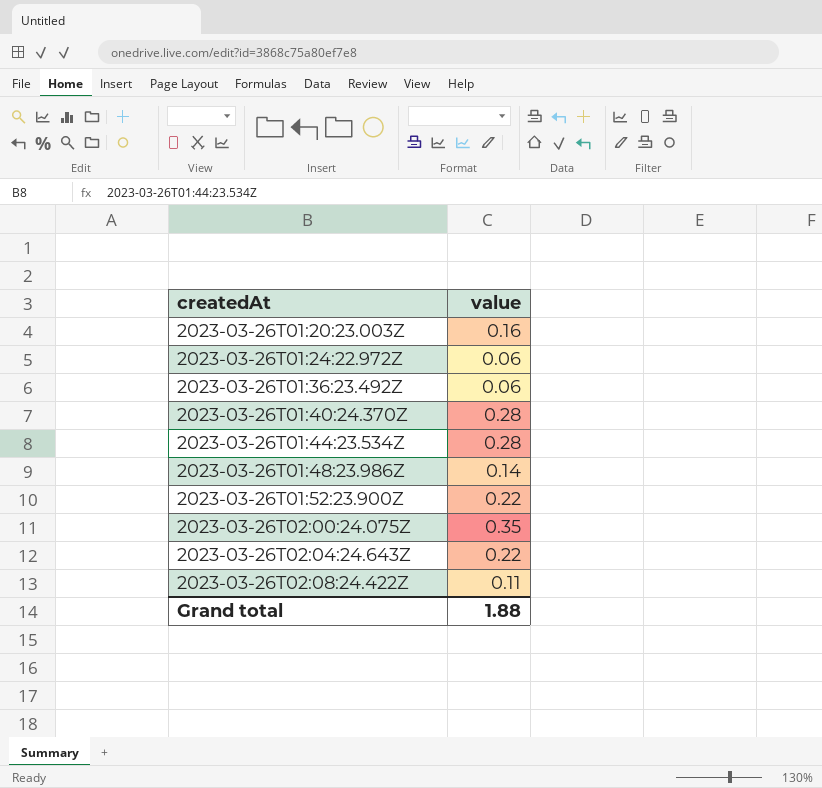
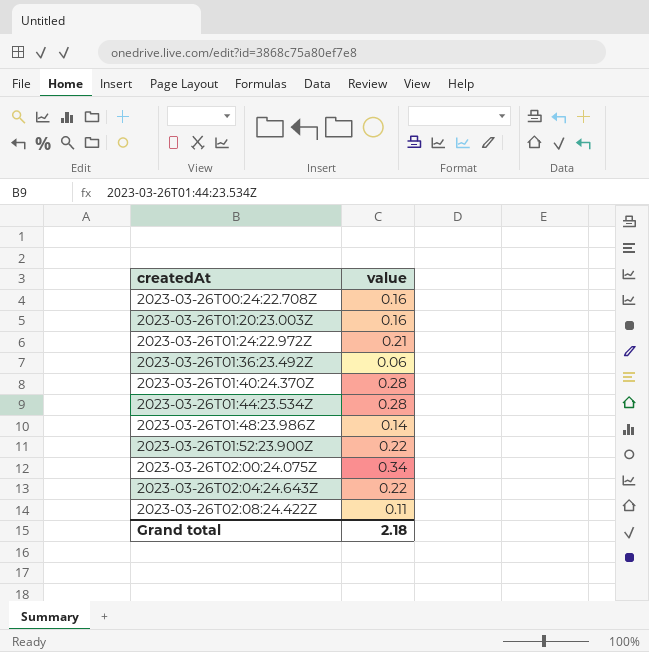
row 2023-03-26T00:24:22.708Z: none -> 0.16
2023-03-26T01:24:22.972Z | value: 0.06 -> 0.21
2023-03-26T02:00:24.075Z | value: 0.35 -> 0.34
Grand total | value: 1.88 -> 2.18

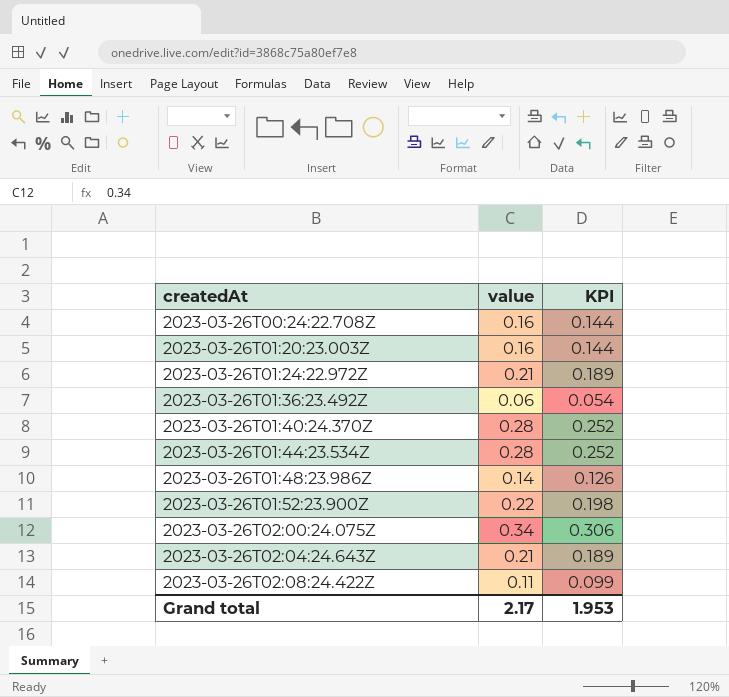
column KPI | formula: none -> [value] * 0.9
2023-03-26T02:04:24.643Z | value: 0.22 -> 0.21
Grand total | value: 2.18 -> 2.17

